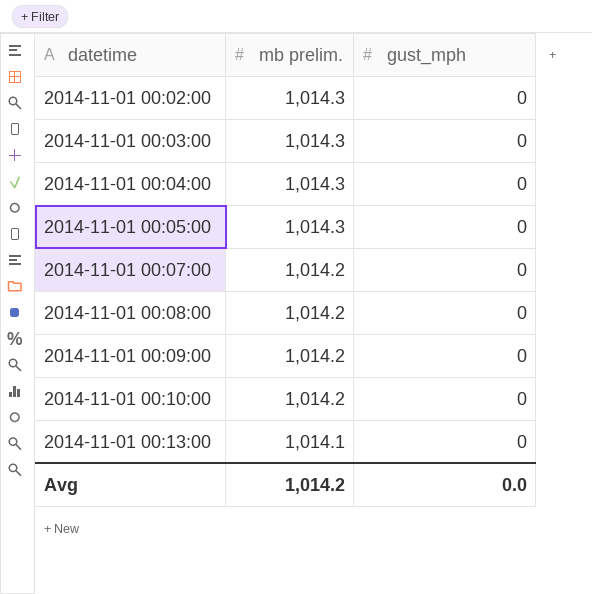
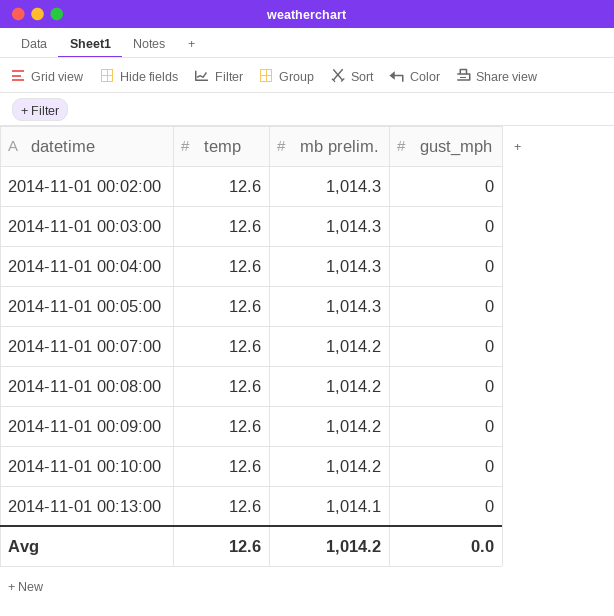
column temp | position: none -> 2

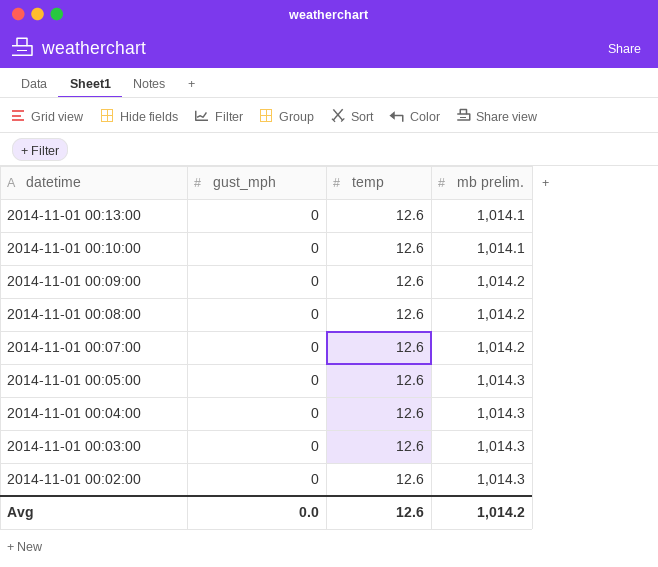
row order: datetime ascending -> datetime descending
column gust_mph | position: 4 -> 2
2014-11-01 00:10:00 | mb prelim.: 1,014.2 -> 1,014.1

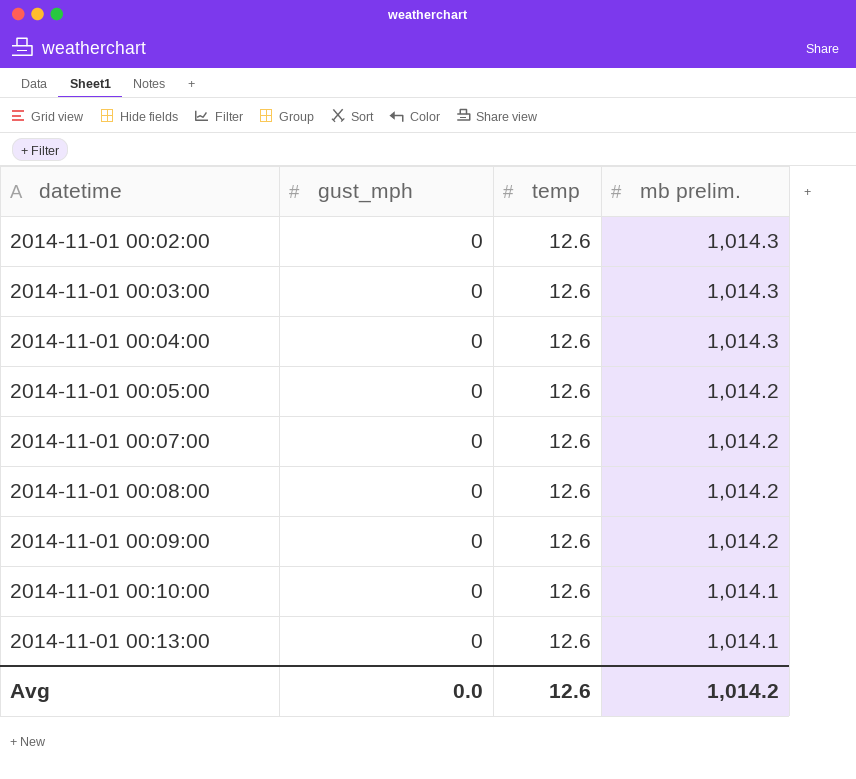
row order: datetime descending -> datetime ascending
2014-11-01 00:05:00 | mb prelim.: 1,014.3 -> 1,014.2

